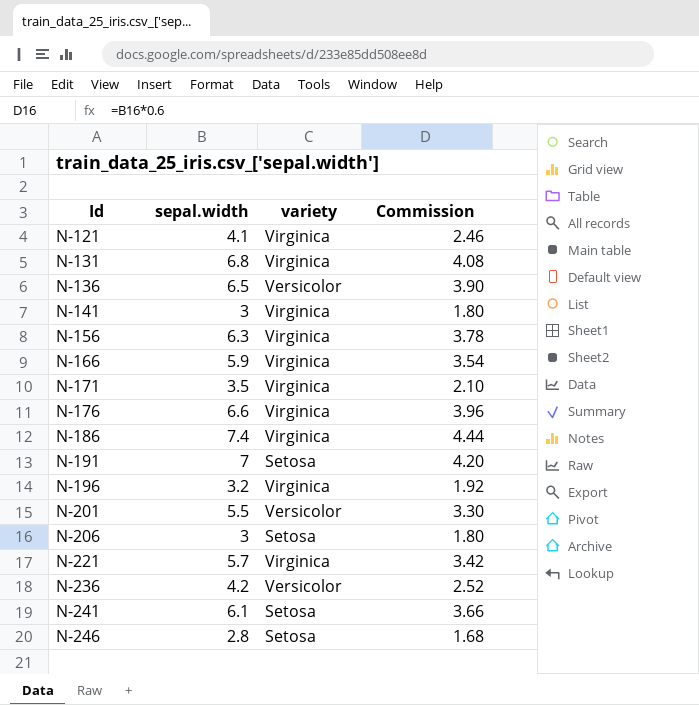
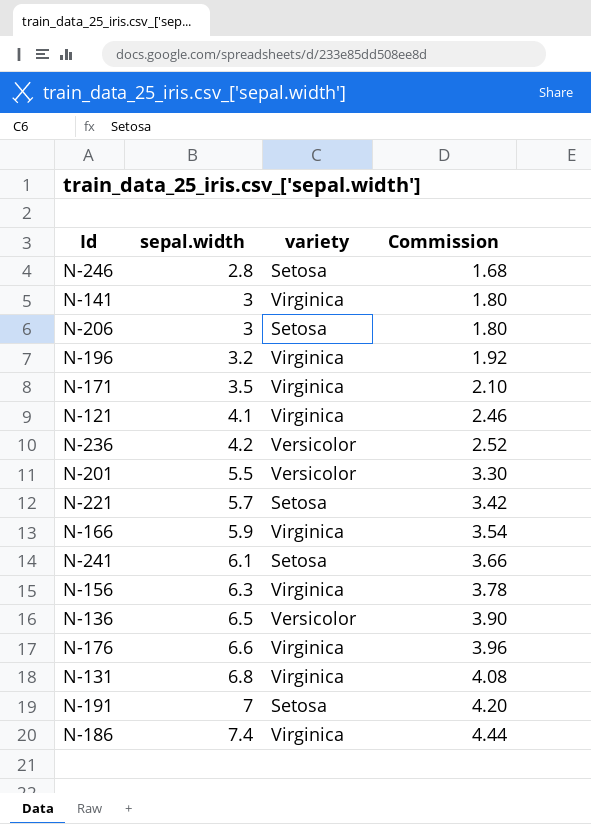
row order: Id ascending -> sepal.width ascending
N-221 | variety: Virginica -> Setosa

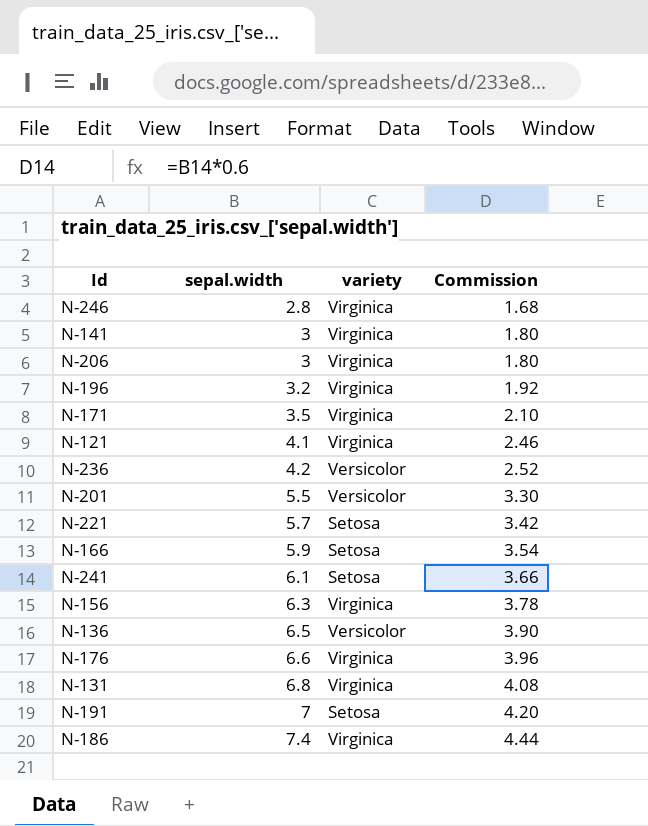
N-246 | variety: Setosa -> Virginica
N-206 | variety: Setosa -> Virginica
N-166 | variety: Virginica -> Setosa

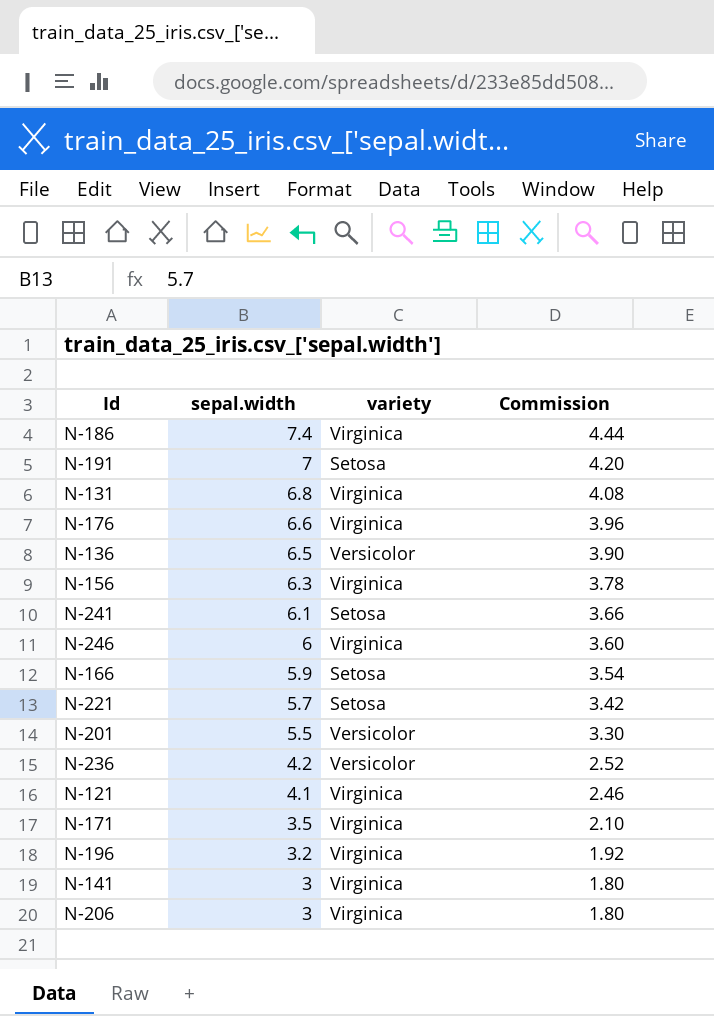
row order: sepal.width ascending -> sepal.width descending
N-246 | sepal.width: 2.8 -> 6
N-246 | Commission: 1.68 -> 3.60

